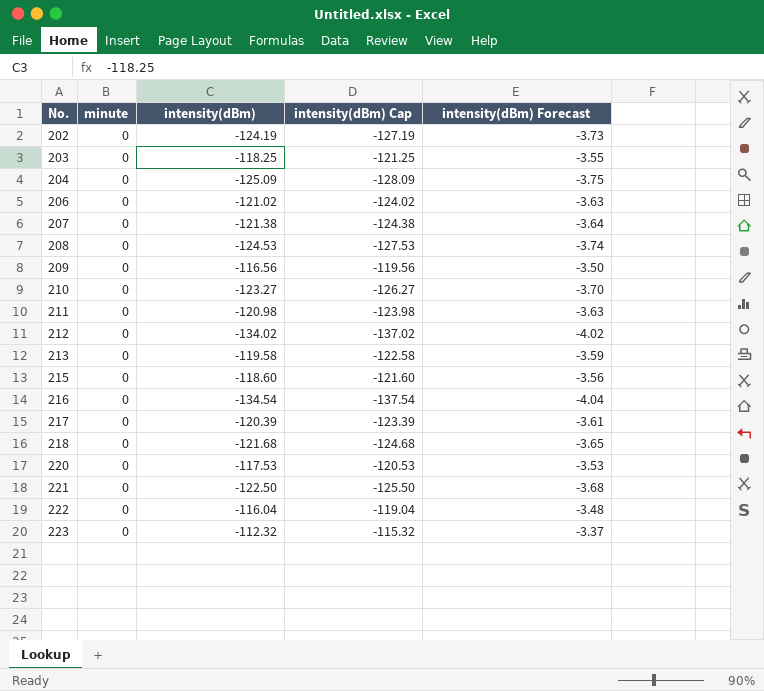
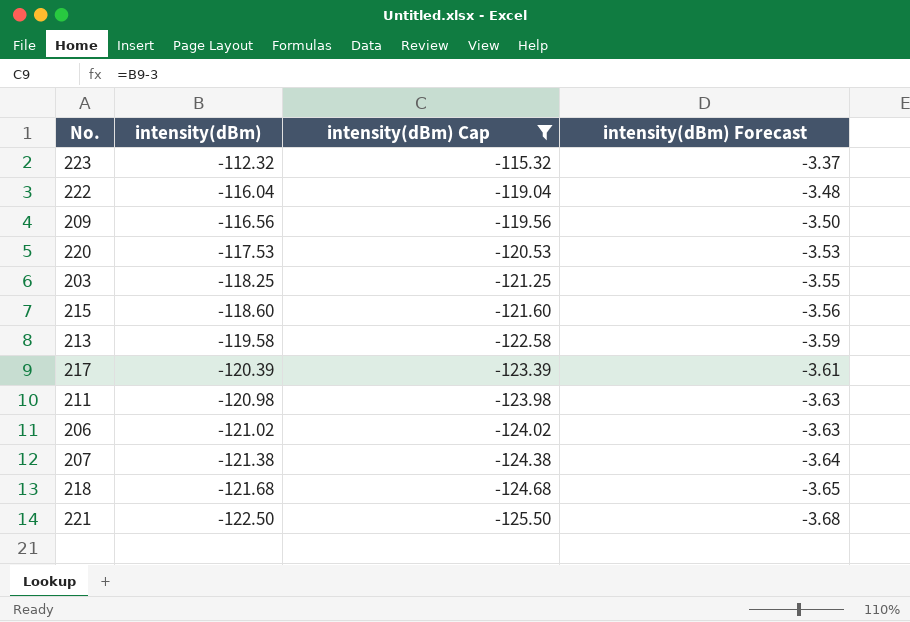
filter: none -> intensity(dBm) Cap >= -125.50
row order: No. ascending -> intensity(dBm) descending
column minute | position: 2 -> none

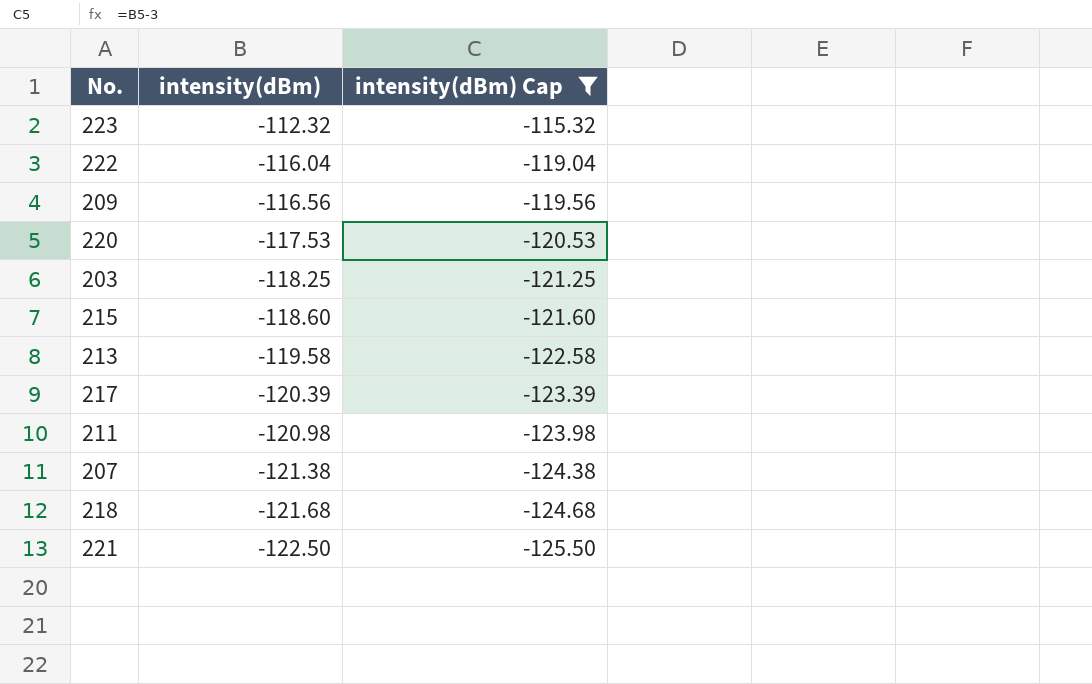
column intensity(dBm) Forecast | formula: [intensity(dBm)] * 0.03 -> none
row 206: -121.02 | -124.02 | -3.63 -> none

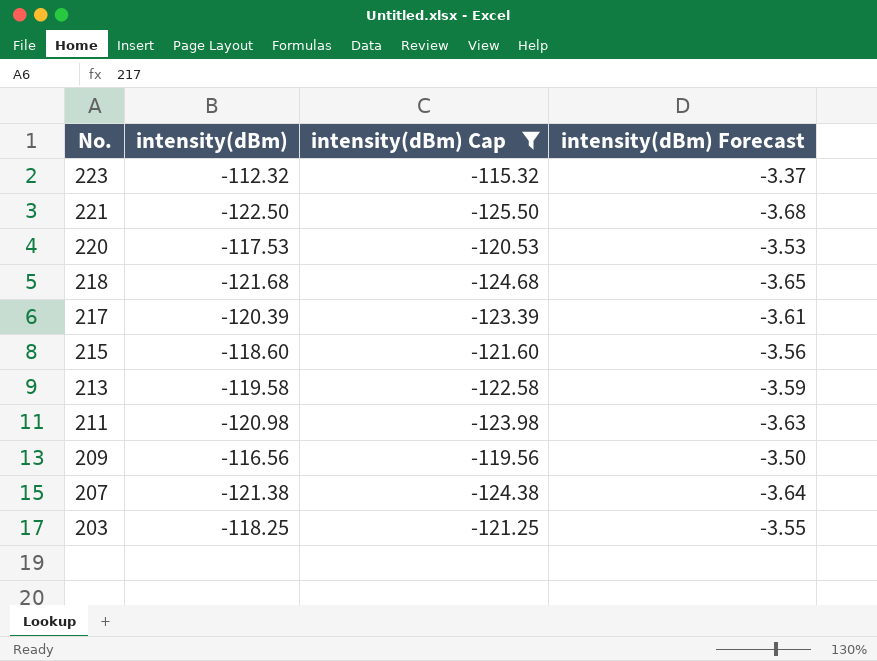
row order: intensity(dBm) descending -> No. descending
column intensity(dBm) Forecast | formula: none -> [intensity(dBm)] * 0.03
row 222: -116.04 | -119.04 -> none

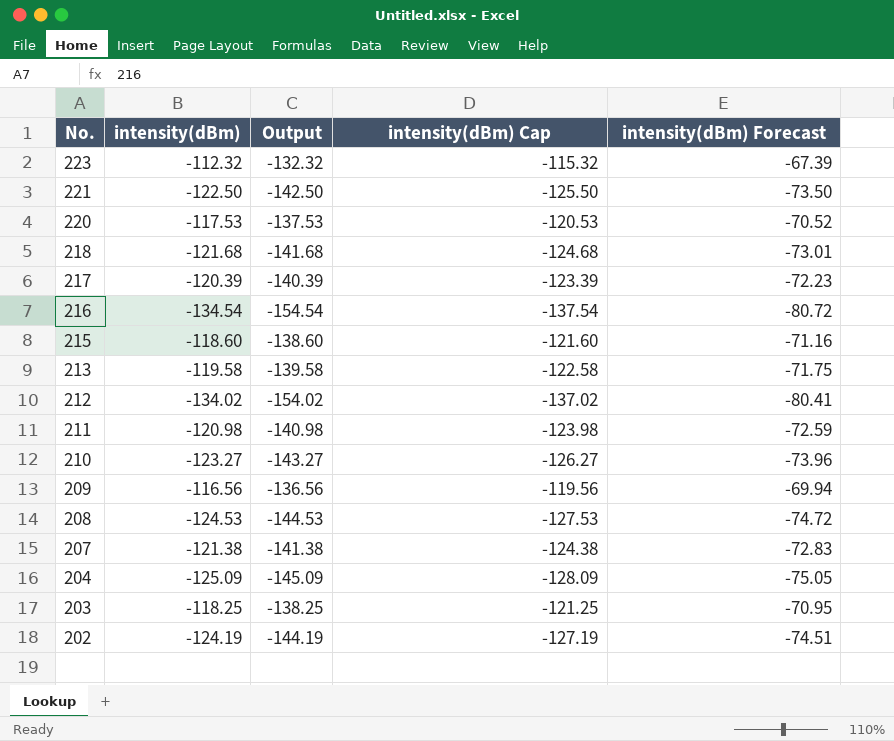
filter: intensity(dBm) Cap >= -125.50 -> none
column Output | formula: none -> [intensity(dBm)] - 20
column intensity(dBm) Forecast | formula: [intensity(dBm)] * 0.03 -> [intensity(dBm)] * 0.6

